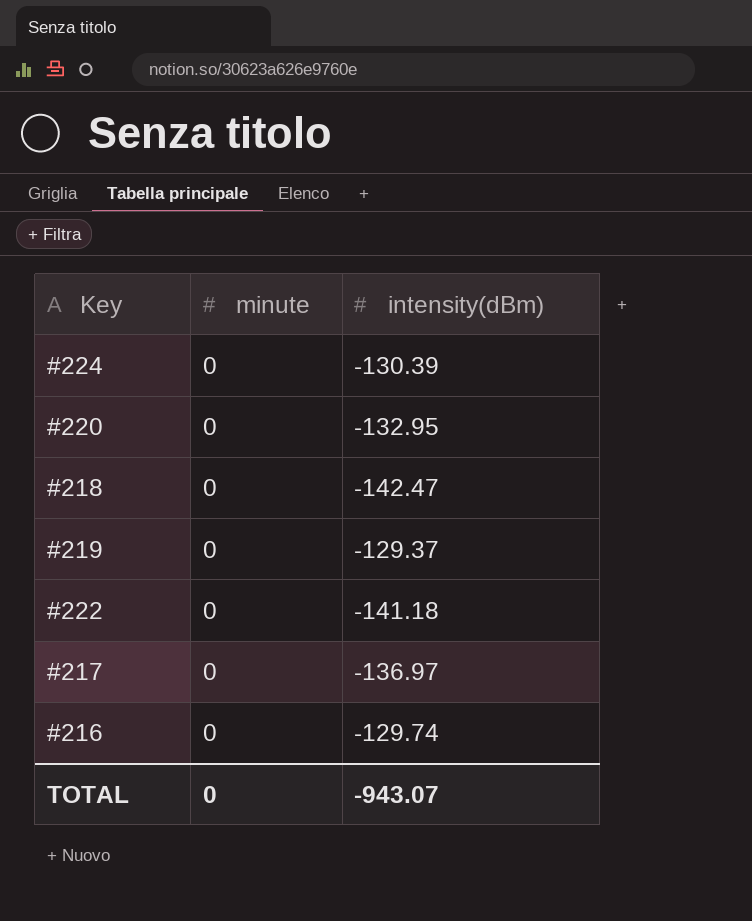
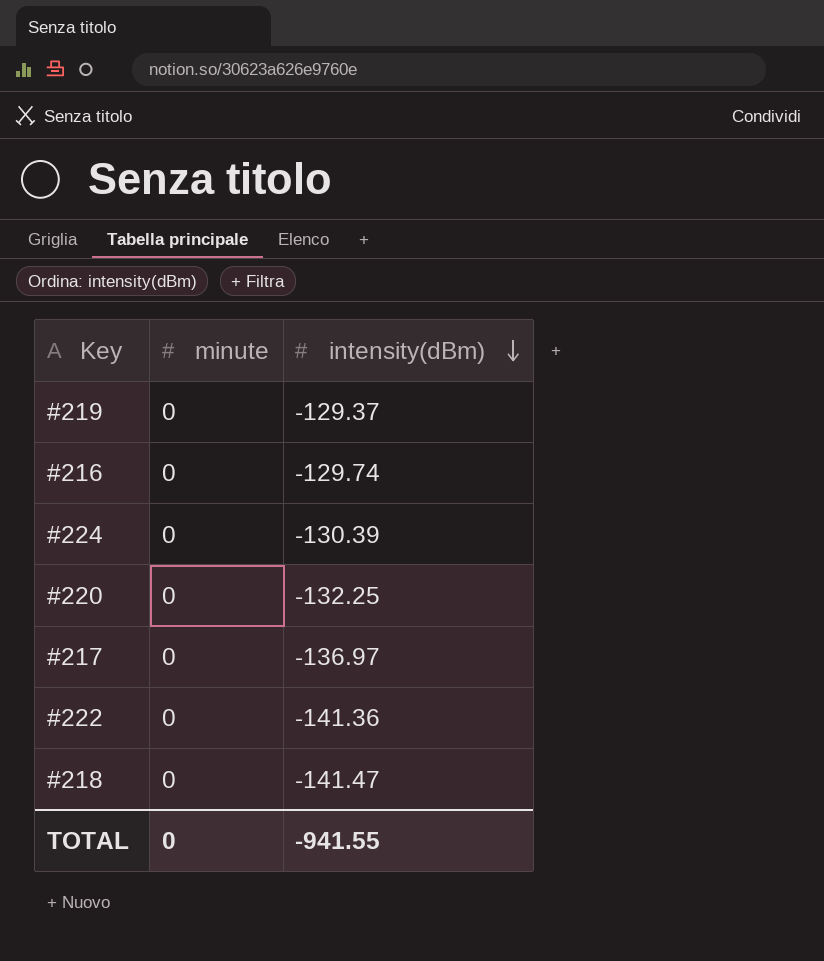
row order: none -> intensity(dBm) descending
#220 | intensity(dBm): -132.95 -> -132.25
#222 | intensity(dBm): -141.18 -> -141.36
#218 | intensity(dBm): -142.47 -> -141.47
TOTAL | intensity(dBm): -943.07 -> -941.55

